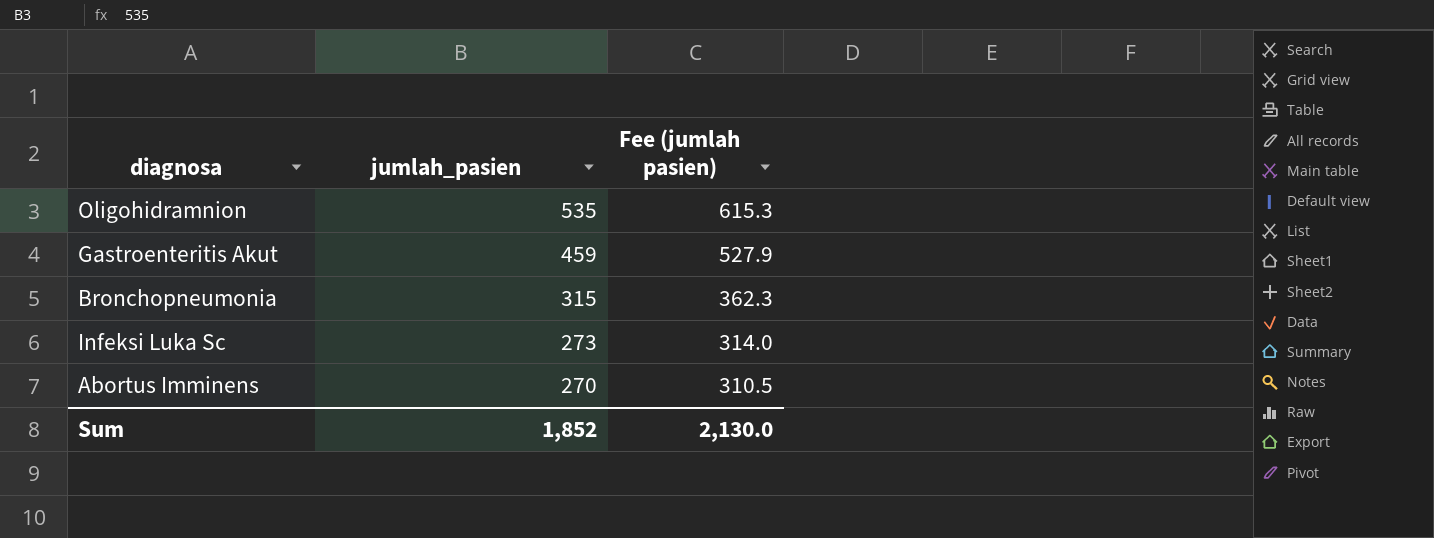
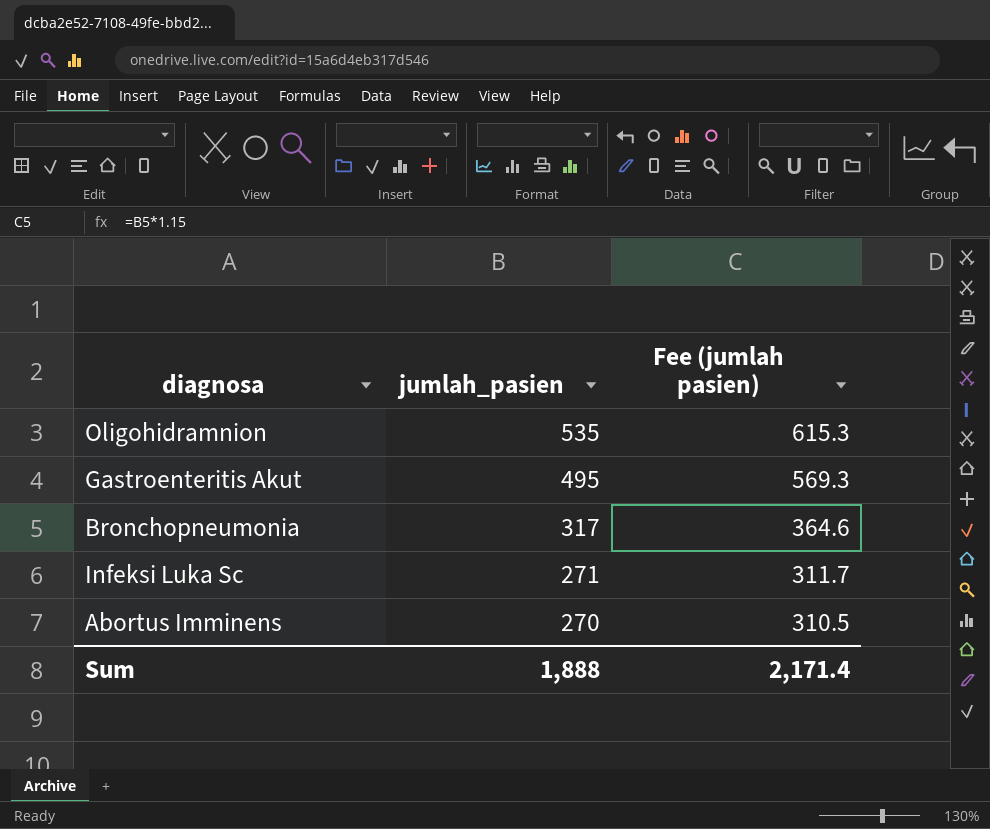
Gastroenteritis Akut | jumlah_pasien: 459 -> 495
Gastroenteritis Akut | Fee (jumlah pasien): 527.9 -> 569.3
Bronchopneumonia | jumlah_pasien: 315 -> 317
Bronchopneumonia | Fee (jumlah pasien): 362.3 -> 364.6
Infeksi Luka Sc | jumlah_pasien: 273 -> 271
Infeksi Luka Sc | Fee (jumlah pasien): 314.0 -> 311.7
Sum | jumlah_pasien: 1,852 -> 1,888
Sum | Fee (jumlah pasien): 2,130.0 -> 2,171.4

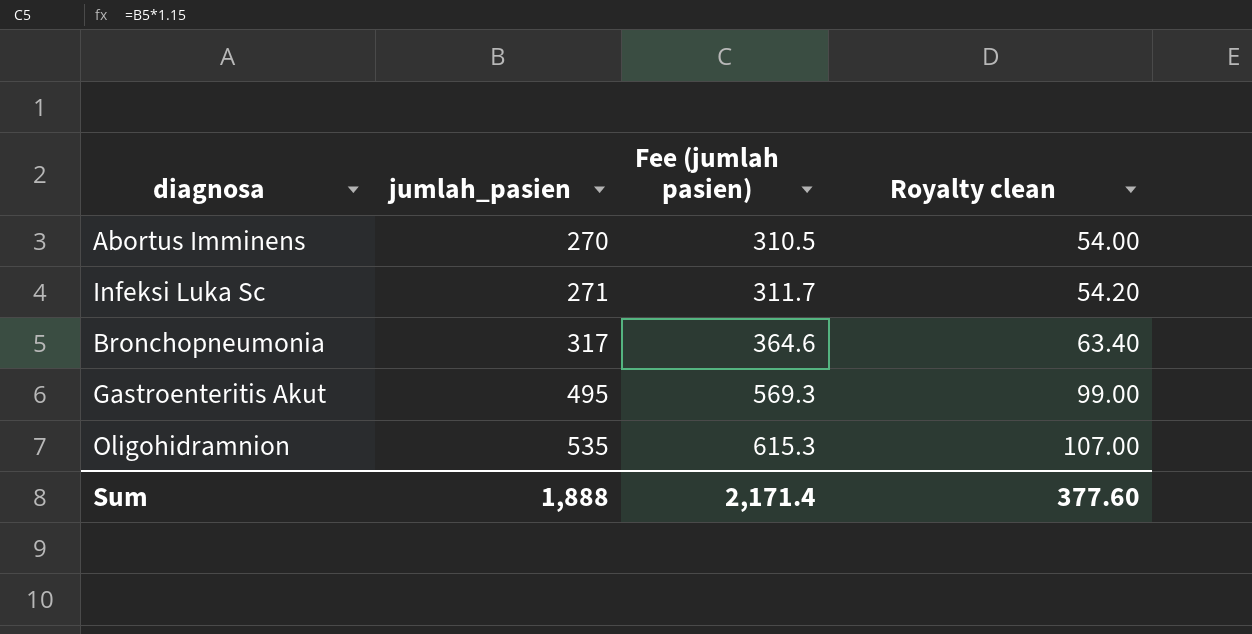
row order: jumlah_pasien descending -> jumlah_pasien ascending
column Royalty clean | formula: none -> [jumlah_pasien] * 0.2

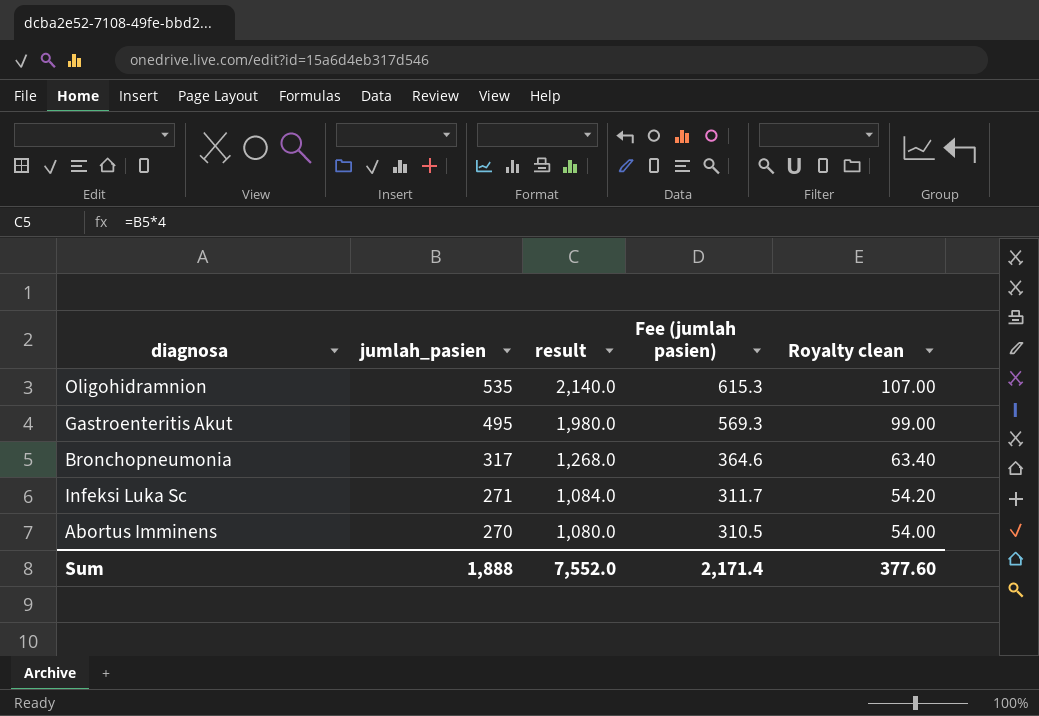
row order: jumlah_pasien ascending -> jumlah_pasien descending
column result | formula: none -> [jumlah_pasien] * 4

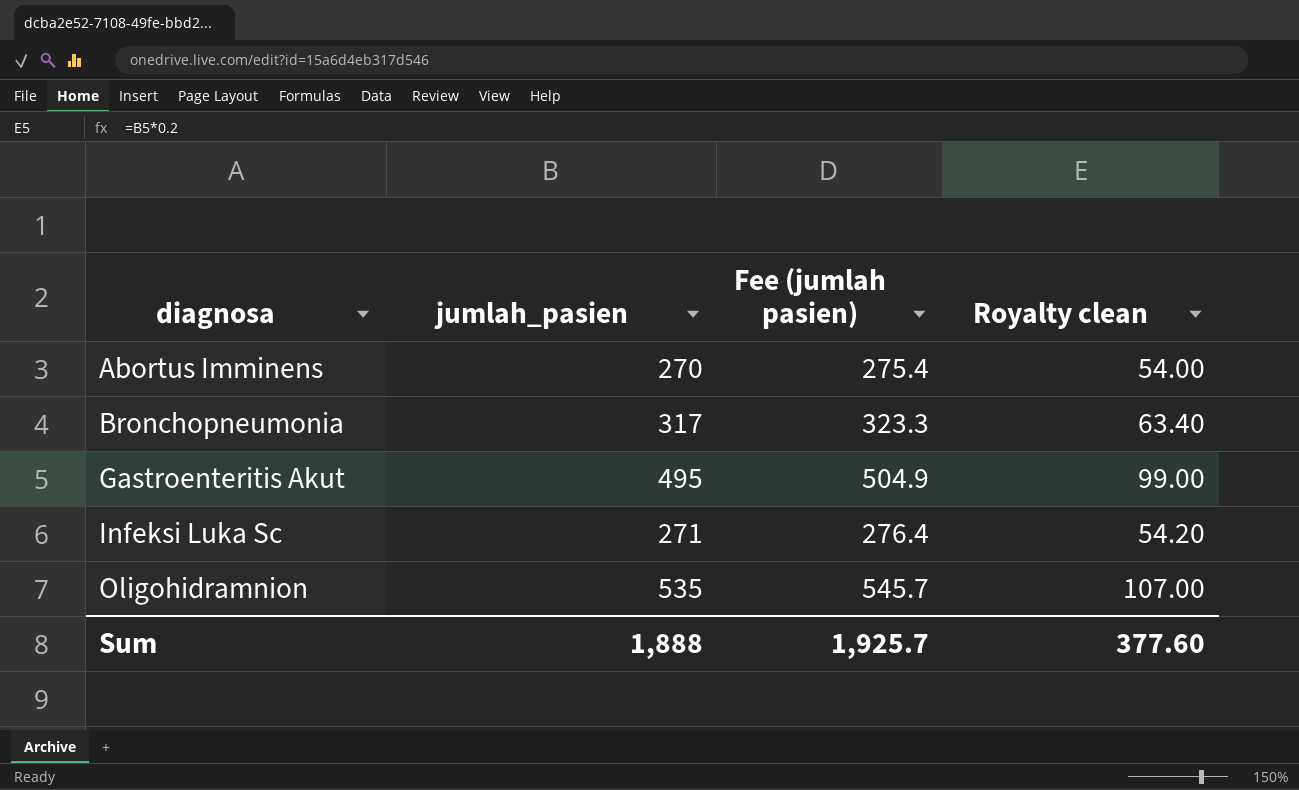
row order: jumlah_pasien descending -> diagnosa ascending
column result | formula: [jumlah_pasien] * 4 -> none
column Fee (jumlah pasien) | formula: [jumlah_pasien] * 1.15 -> [jumlah_pasien] * 1.02
Sum | Fee (jumlah pasien): 2,171.4 -> 1,925.7

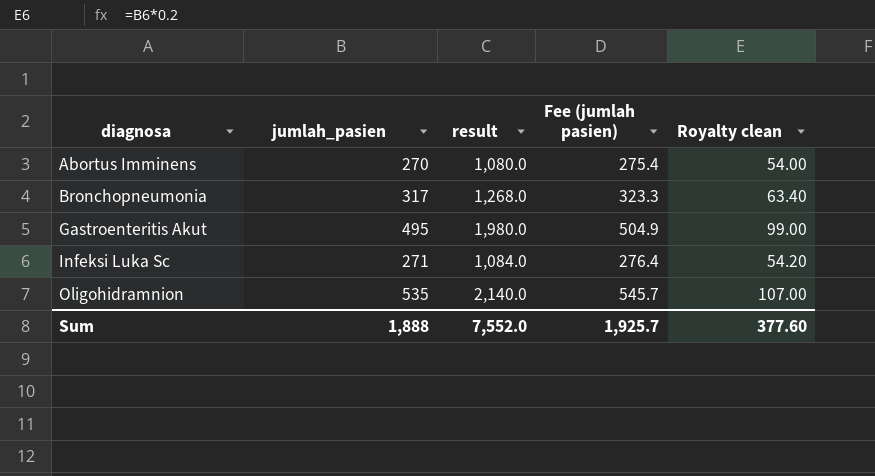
column result | formula: none -> [jumlah_pasien] * 4

